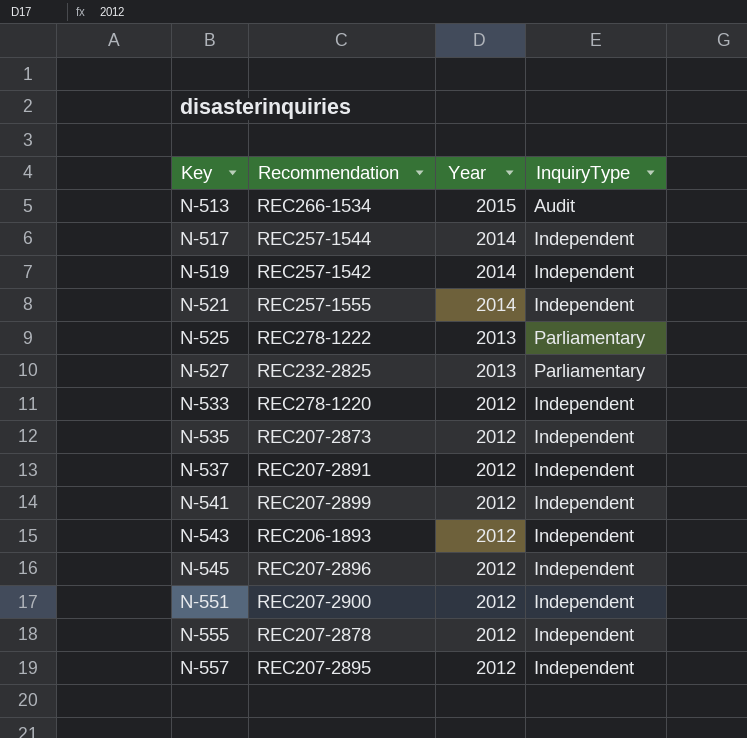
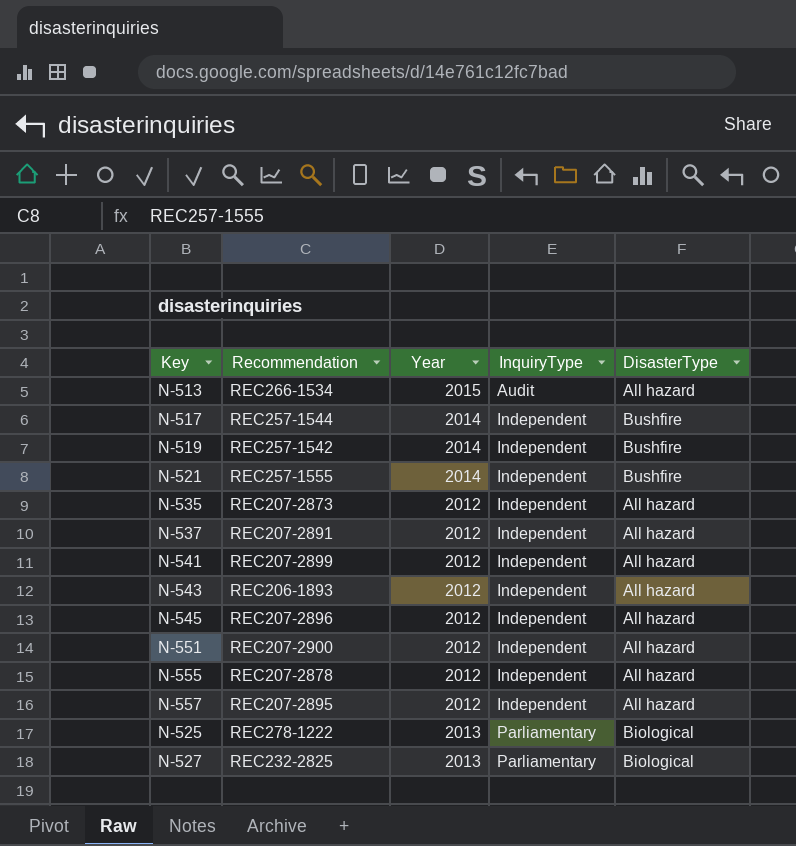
row order: Key ascending -> InquiryType ascending
column DisasterType | position: none -> 5
row N-533: REC278-1220 | 2012 | Independent -> none

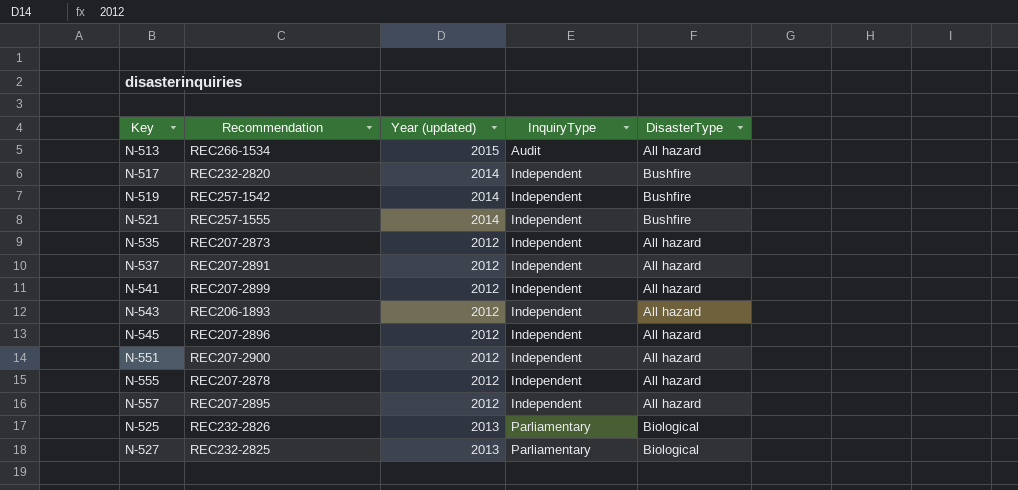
column name: Year -> Year (updated)
N-517 | Recommendation: REC257-1544 -> REC232-2820
N-525 | Recommendation: REC278-1222 -> REC232-2826

